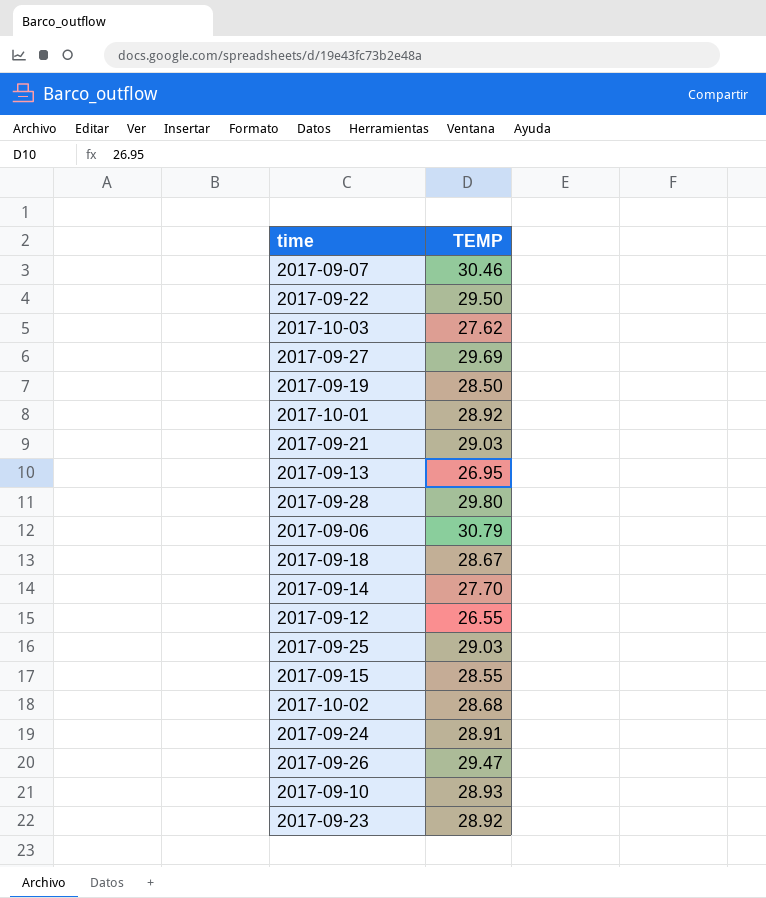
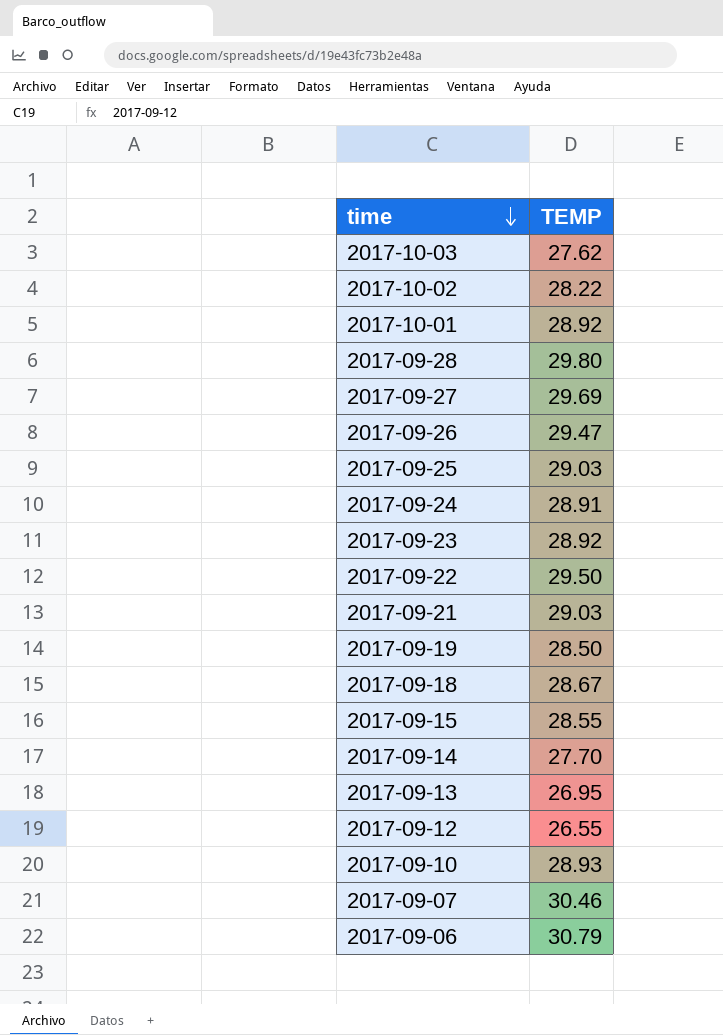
row order: none -> time descending
2017-10-02 | TEMP: 28.68 -> 28.22

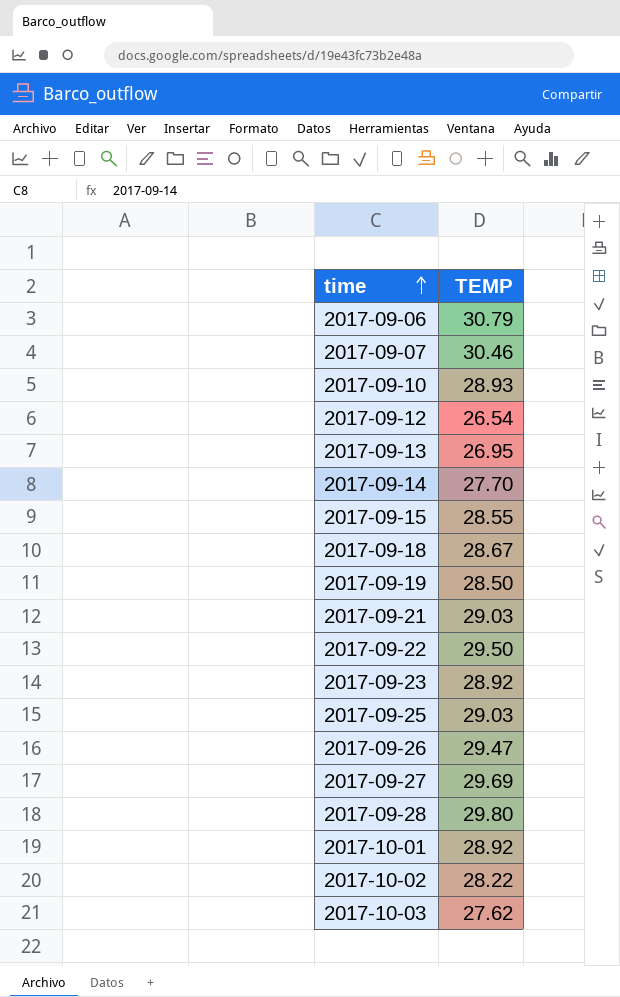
row order: time descending -> time ascending
row 2017-09-24: 28.91 -> none
2017-09-12 | TEMP: 26.55 -> 26.54

